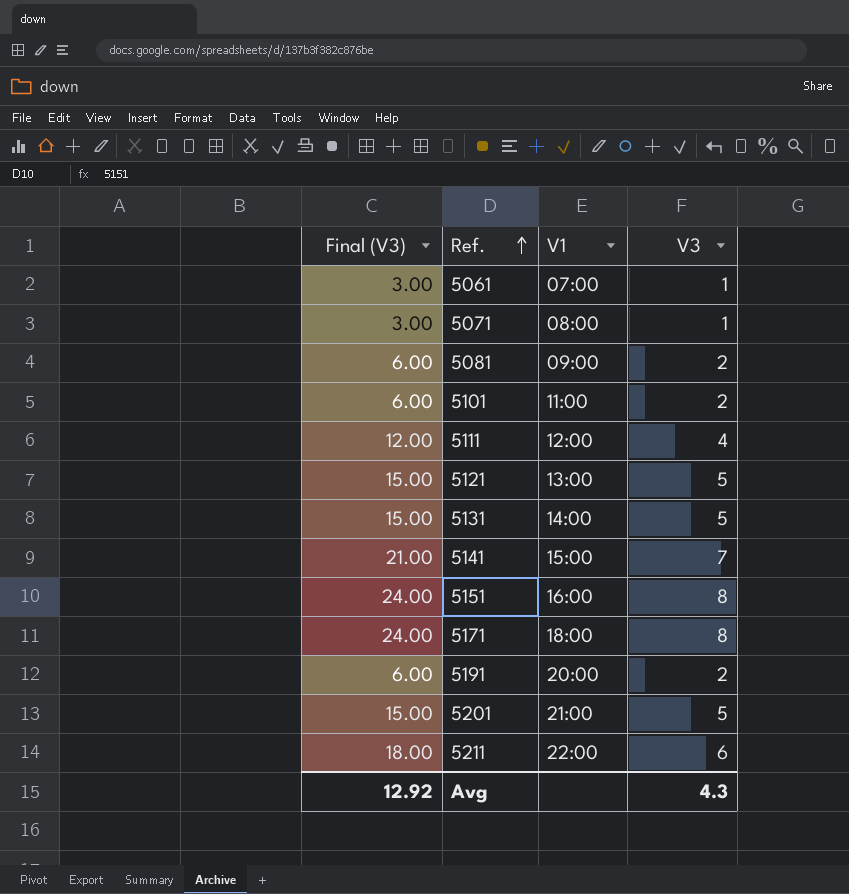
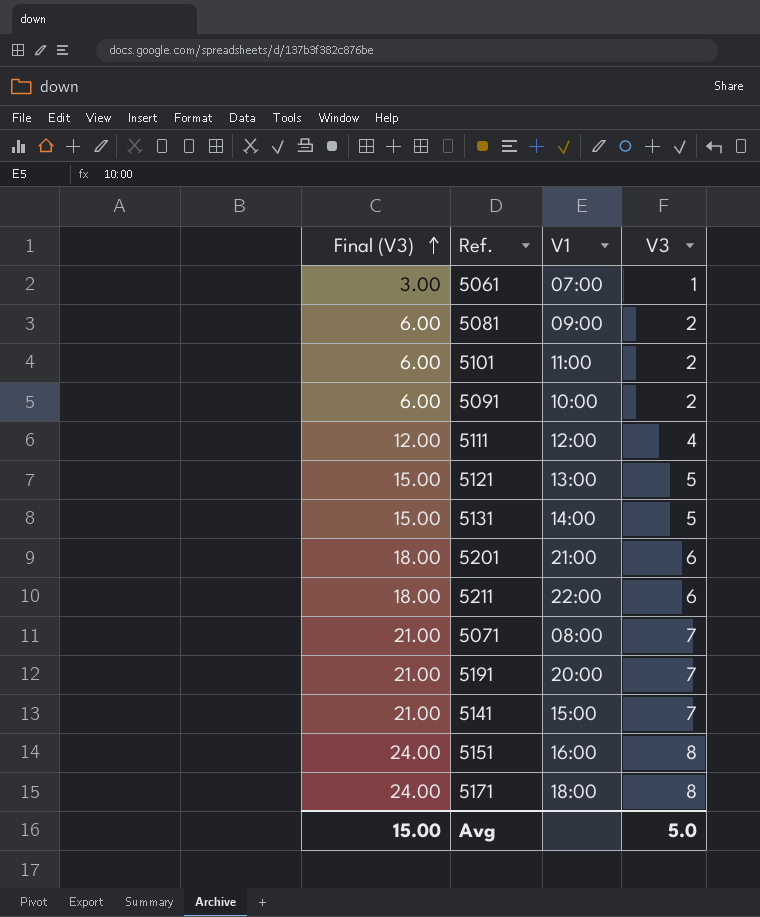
row order: Ref. ascending -> Final (V3) ascending
row 5091: none -> 6.00 | 10:00 | 2
5201 | Final (V3): 15.00 -> 18.00
5201 | V3: 5 -> 6
5071 | Final (V3): 3.00 -> 21.00
5071 | V3: 1 -> 7
5191 | Final (V3): 6.00 -> 21.00
5191 | V3: 2 -> 7
Avg | Final (V3): 12.92 -> 15.00
Avg | V3: 4.3 -> 5.0

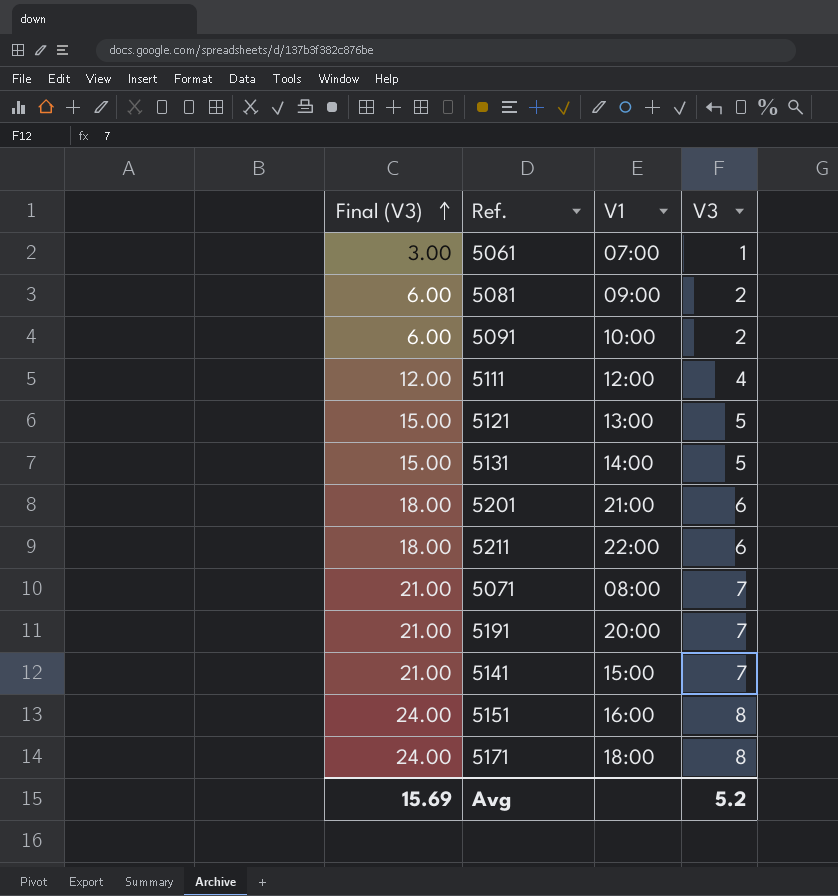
row 5101: 6.00 | 11:00 | 2 -> none
Avg | Final (V3): 15.00 -> 15.69
Avg | V3: 5.0 -> 5.2

